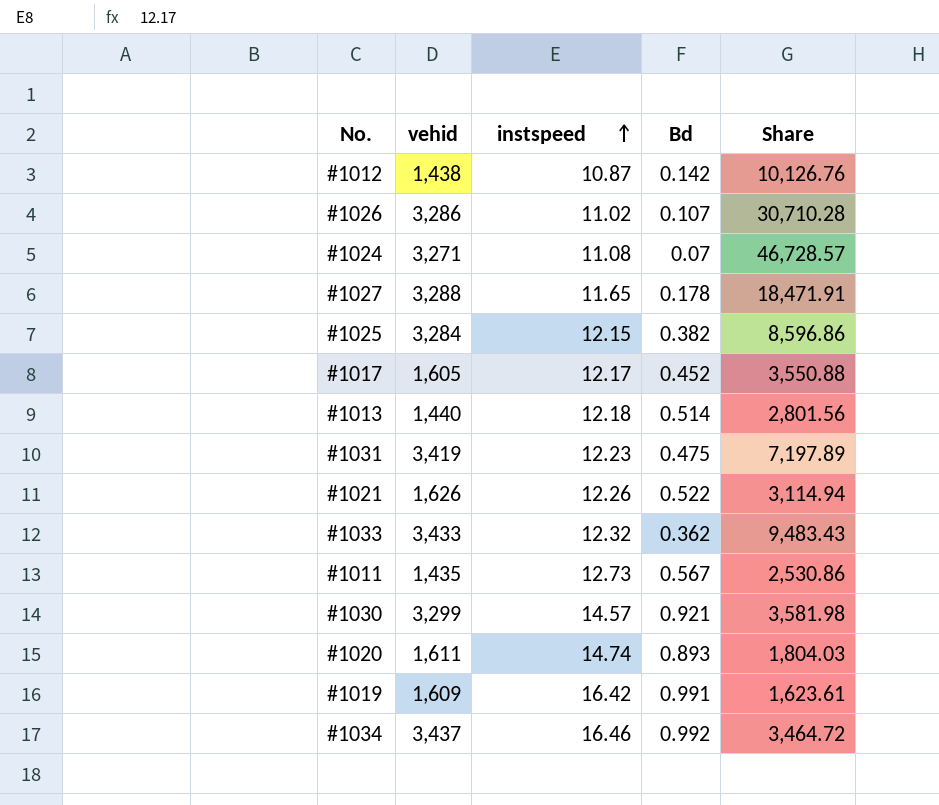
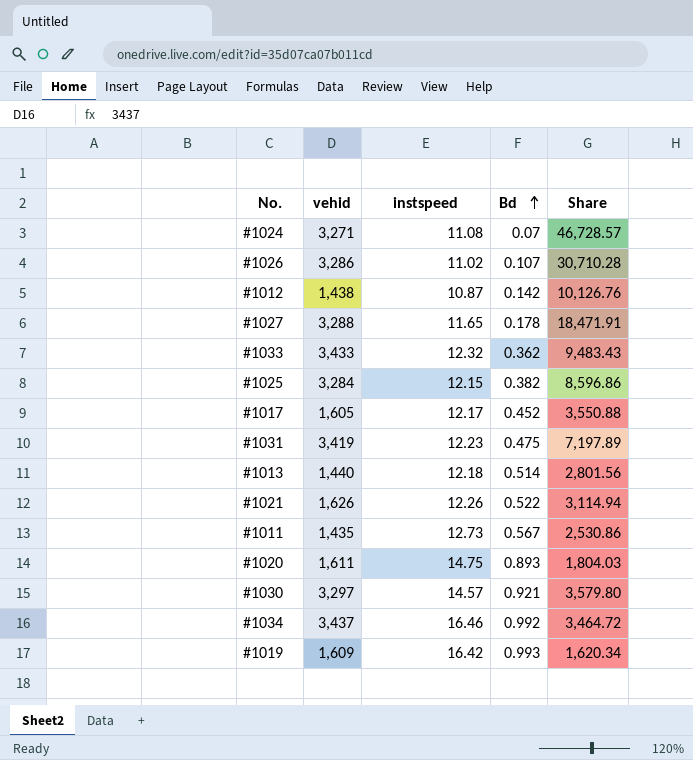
row order: instspeed ascending -> Bd ascending
#1020 | instspeed: 14.74 -> 14.75
#1030 | vehid: 3,299 -> 3,297
#1030 | Share: 3,581.98 -> 3,579.80
#1019 | Bd: 0.991 -> 0.993
#1019 | Share: 1,623.61 -> 1,620.34

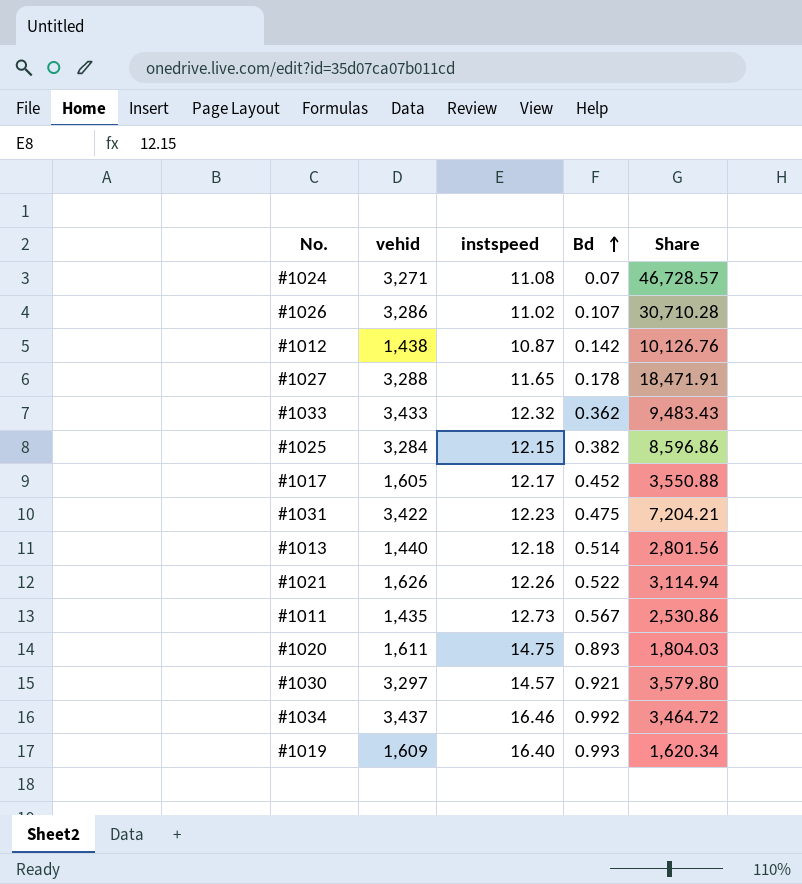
#1031 | vehid: 3,419 -> 3,422
#1031 | Share: 7,197.89 -> 7,204.21
#1019 | instspeed: 16.42 -> 16.40

